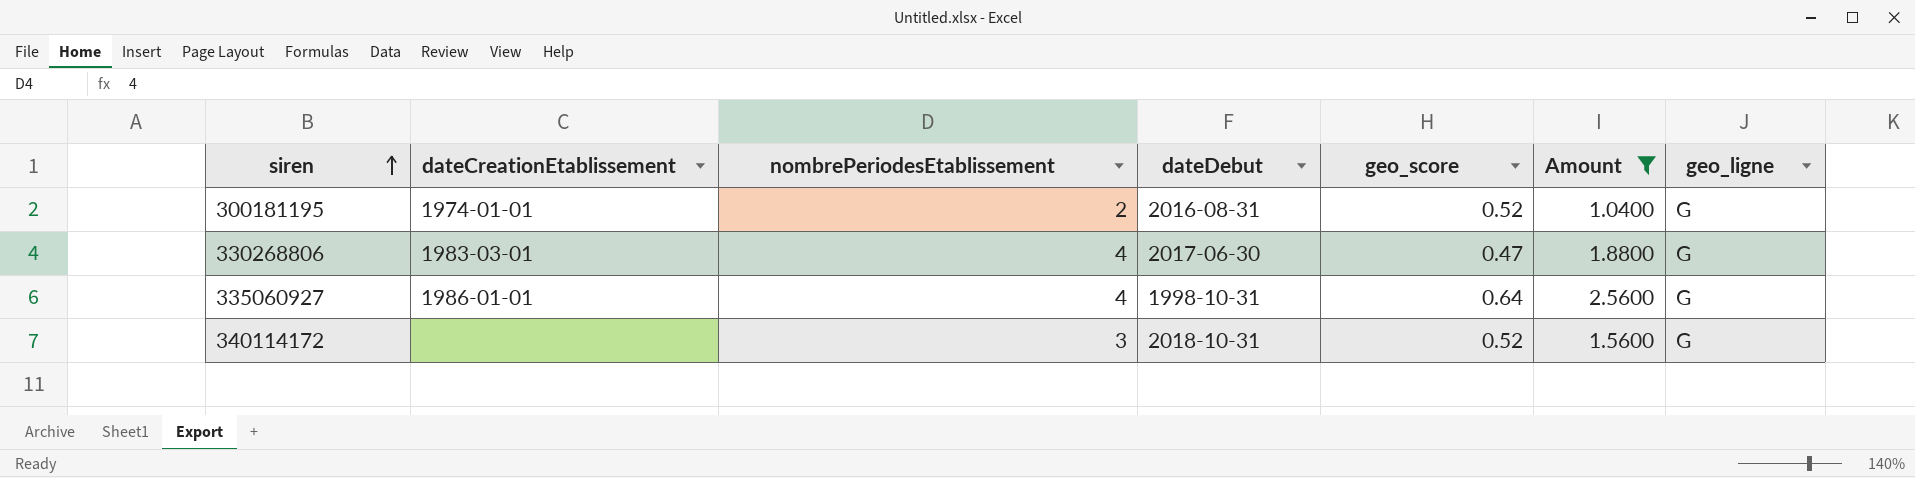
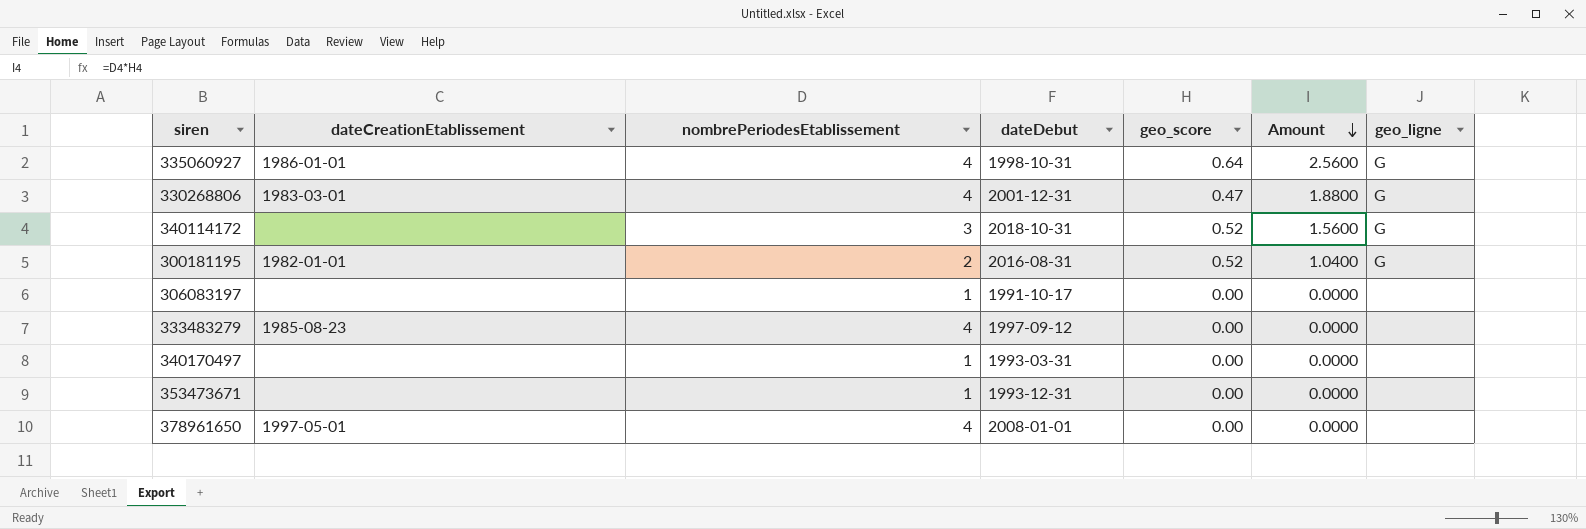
filter: Amount != 0.0000 -> none
row order: siren ascending -> Amount descending
330268806 | dateDebut: 2017-06-30 -> 2001-12-31
300181195 | dateCreationEtablissement: 1974-01-01 -> 1982-01-01

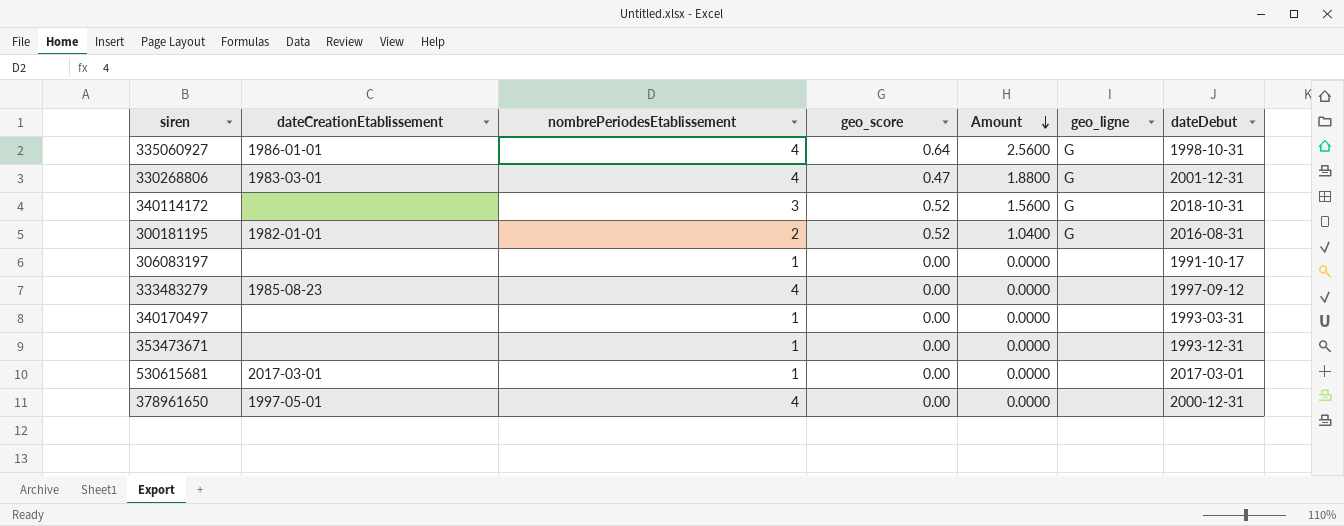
column dateDebut | position: 4 -> 7
row 530615681: none -> 2017-03-01 | 1 | 0.00 | 0.0000 | none | 2017-03-01
378961650 | dateDebut: 2008-01-01 -> 2000-12-31

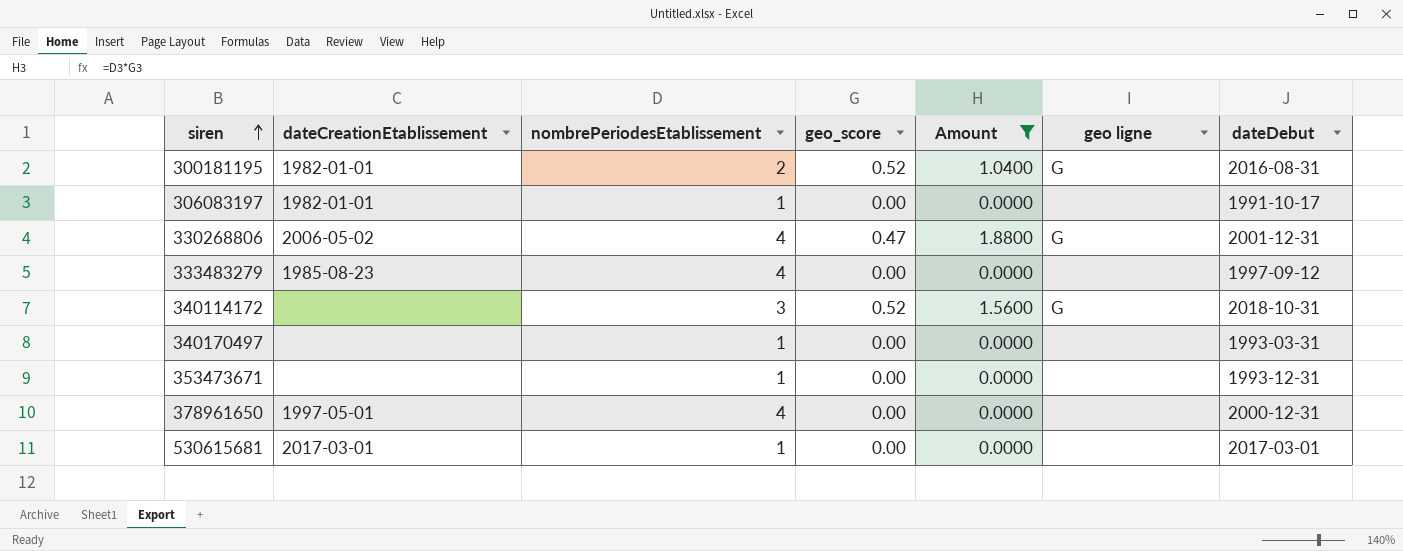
filter: none -> Amount != 2.5600
row order: Amount descending -> siren ascending
column name: geo_ligne -> geo ligne
306083197 | dateCreationEtablissement: none -> 1982-01-01
330268806 | dateCreationEtablissement: 1983-03-01 -> 2006-05-02

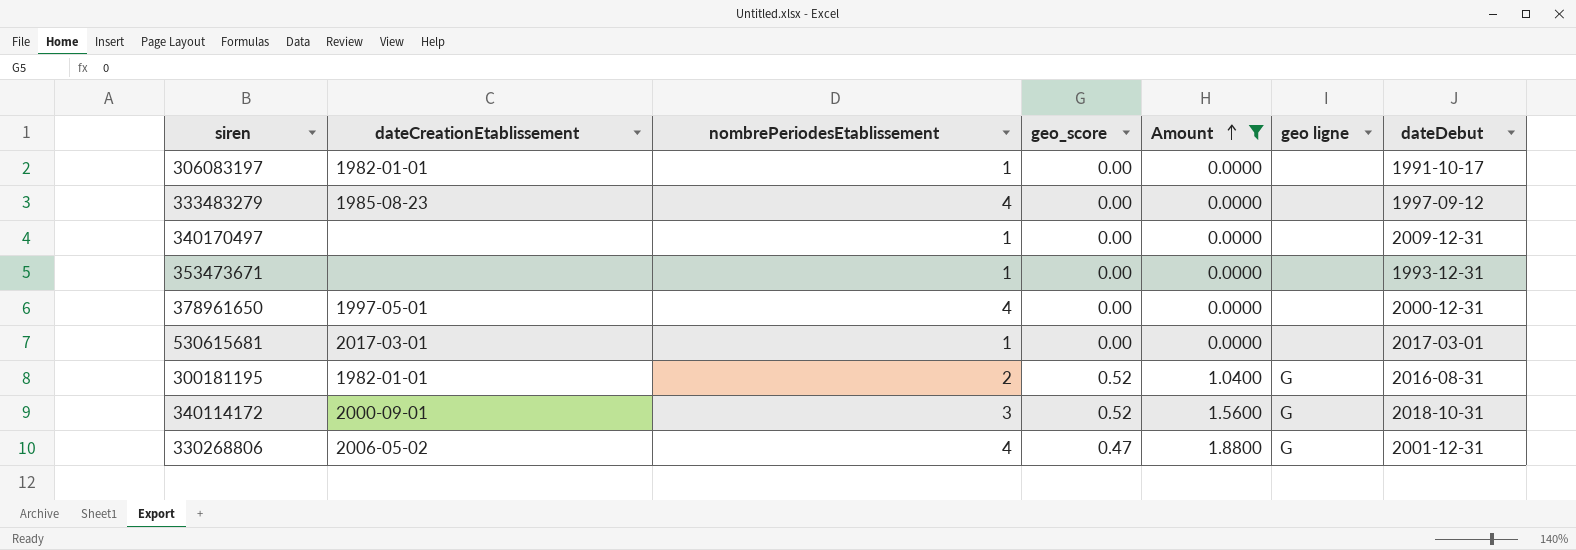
row order: siren ascending -> Amount ascending
340170497 | dateDebut: 1993-03-31 -> 2009-12-31
340114172 | dateCreationEtablissement: none -> 2000-09-01

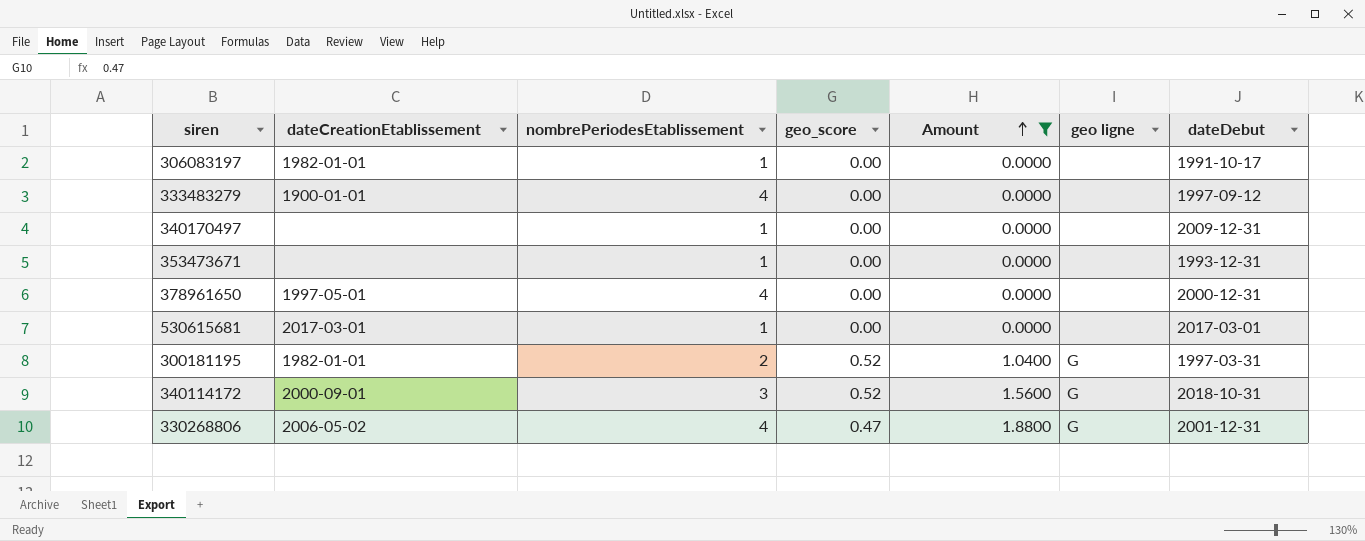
333483279 | dateCreationEtablissement: 1985-08-23 -> 1900-01-01
300181195 | dateDebut: 2016-08-31 -> 1997-03-31

